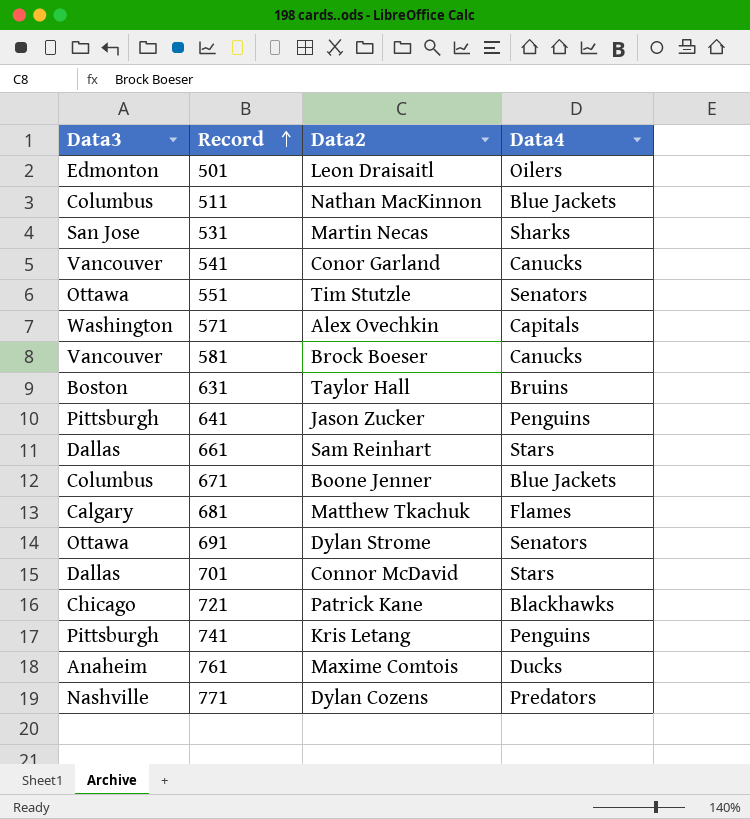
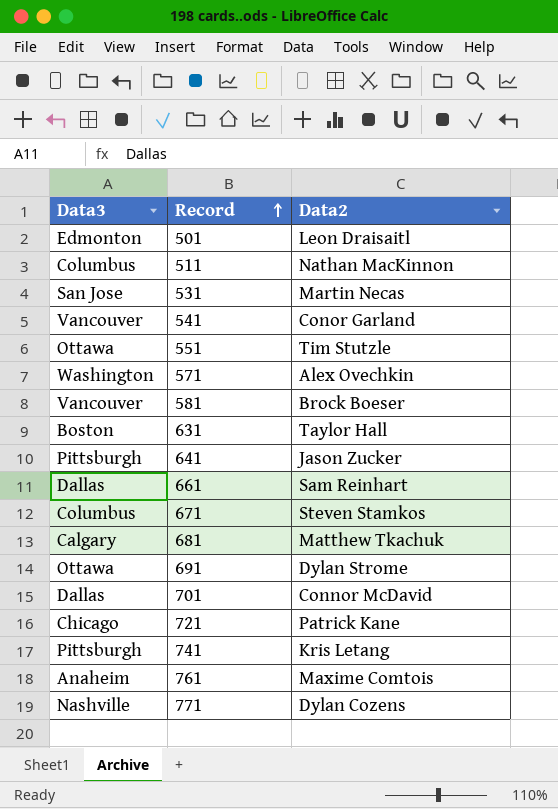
column Data4 | position: 4 -> none
671 | Data2: Boone Jenner -> Steven Stamkos

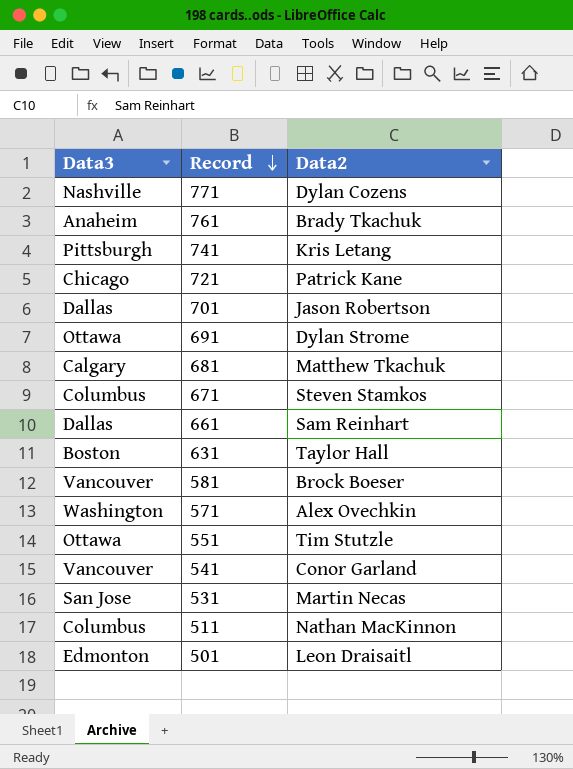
row order: Record ascending -> Record descending
row 641: Pittsburgh | Jason Zucker -> none
761 | Data2: Maxime Comtois -> Brady Tkachuk
701 | Data2: Connor McDavid -> Jason Robertson

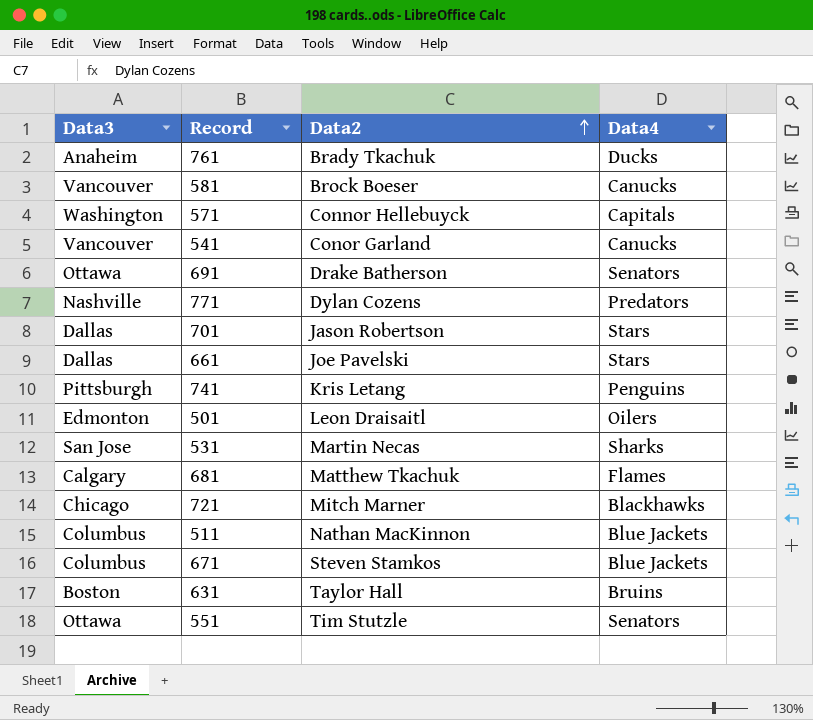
row order: Record descending -> Data2 ascending
column Data4 | position: none -> 4
571 | Data2: Alex Ovechkin -> Connor Hellebuyck
691 | Data2: Dylan Strome -> Drake Batherson
661 | Data2: Sam Reinhart -> Joe Pavelski
721 | Data2: Patrick Kane -> Mitch Marner

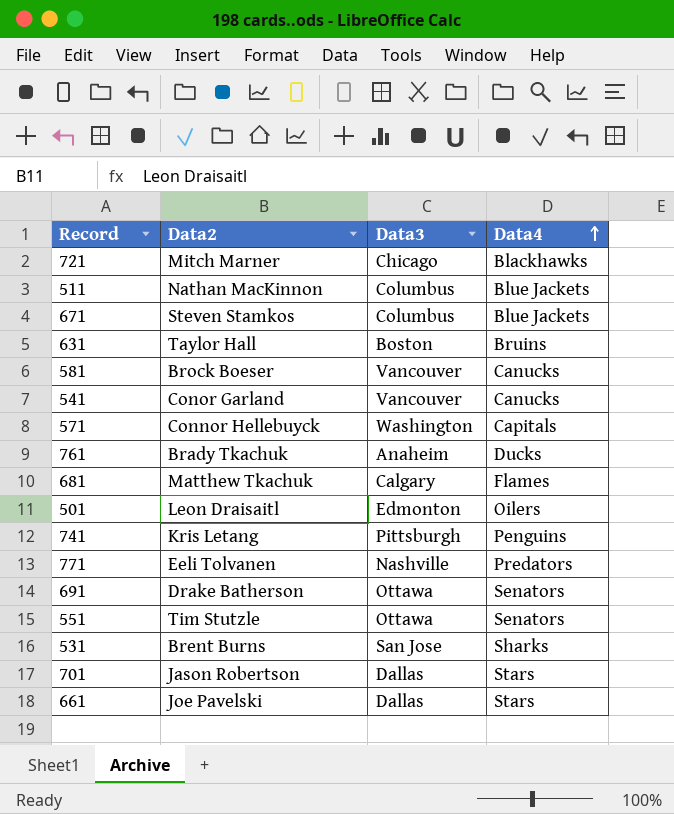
row order: Data2 ascending -> Data4 ascending
column Data3 | position: 1 -> 3
771 | Data2: Dylan Cozens -> Eeli Tolvanen
531 | Data2: Martin Necas -> Brent Burns

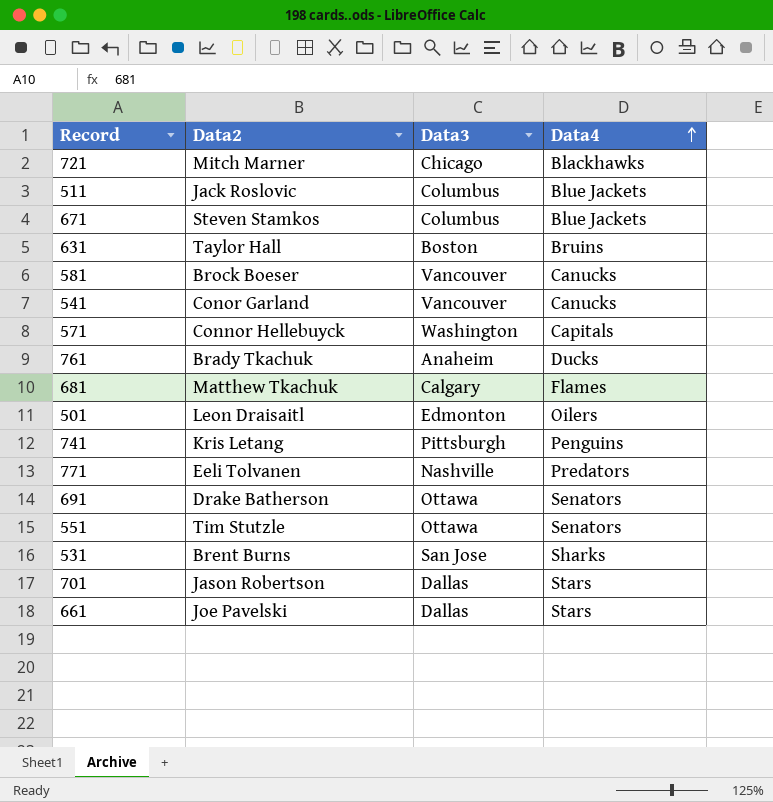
511 | Data2: Nathan MacKinnon -> Jack Roslovic

